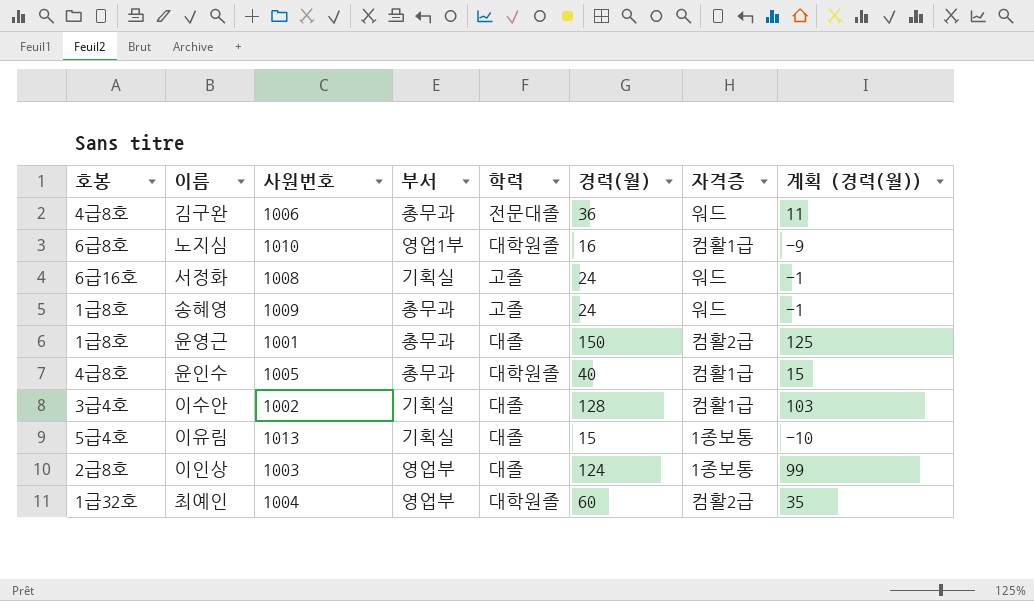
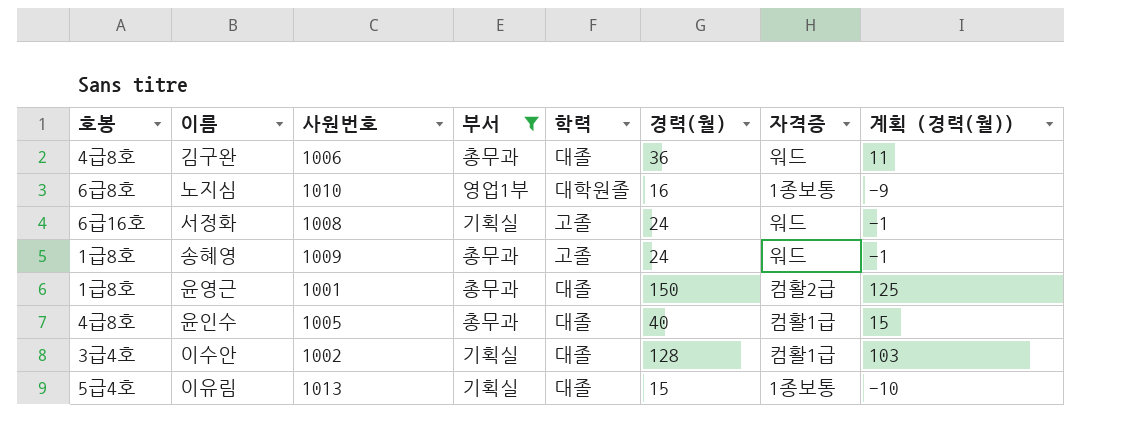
filter: none -> 부서 != 영업부
김구완 | 학력: 전문대졸 -> 대졸
노지심 | 자격증: 컴활1급 -> 1종보통
윤인수 | 학력: 대학원졸 -> 대졸

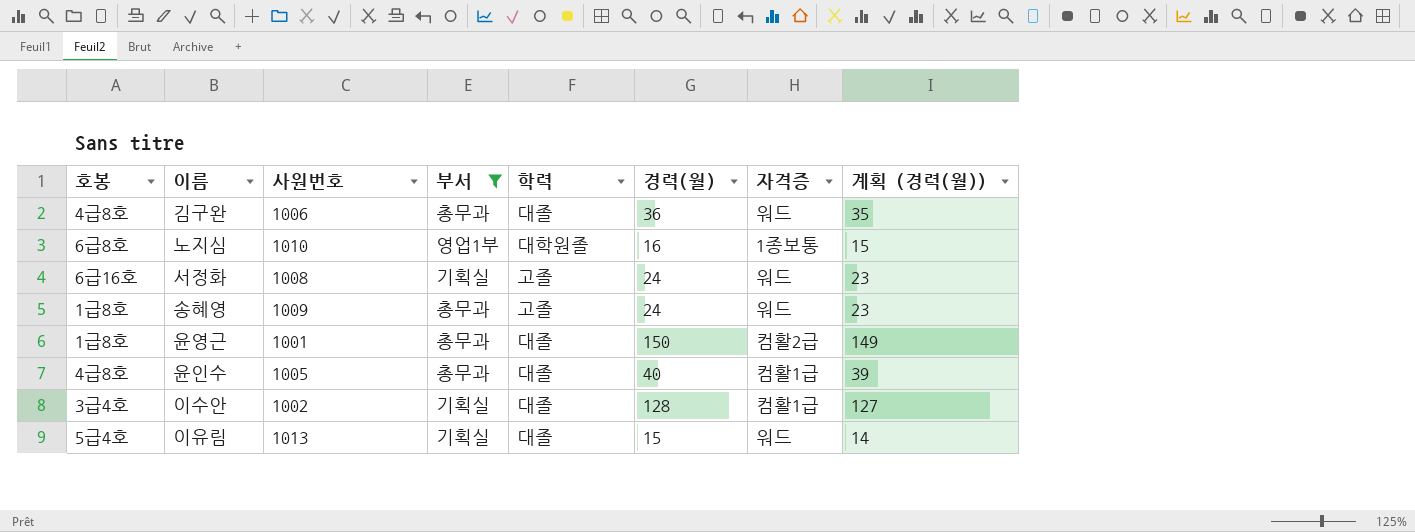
column 계획 (경력(월)) | formula: [경력(월)] - 25 -> [경력(월)] - 1
이유림 | 자격증: 1종보통 -> 워드

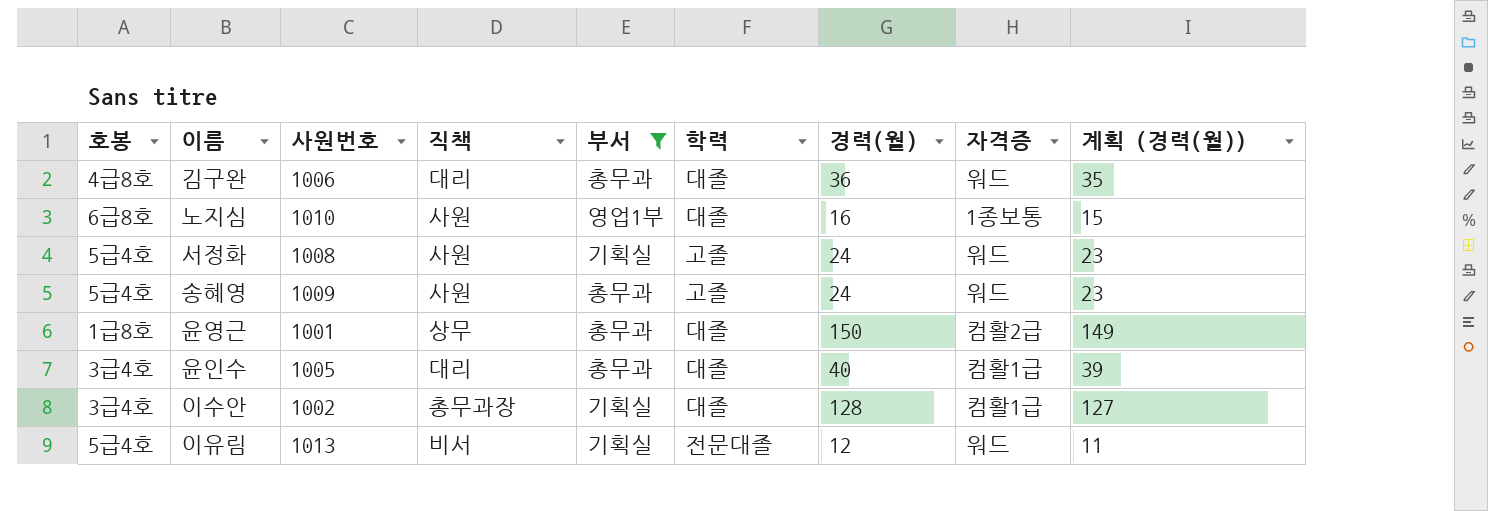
column 직책 | position: none -> 4
노지심 | 학력: 대학원졸 -> 대졸
서정화 | 호봉: 6급16호 -> 5급4호
송혜영 | 호봉: 1급8호 -> 5급4호
윤인수 | 호봉: 4급8호 -> 3급4호
이유림 | 학력: 대졸 -> 전문대졸
이유림 | 경력(월): 15 -> 12
이유림 | 계획 (경력(월)): 14 -> 11

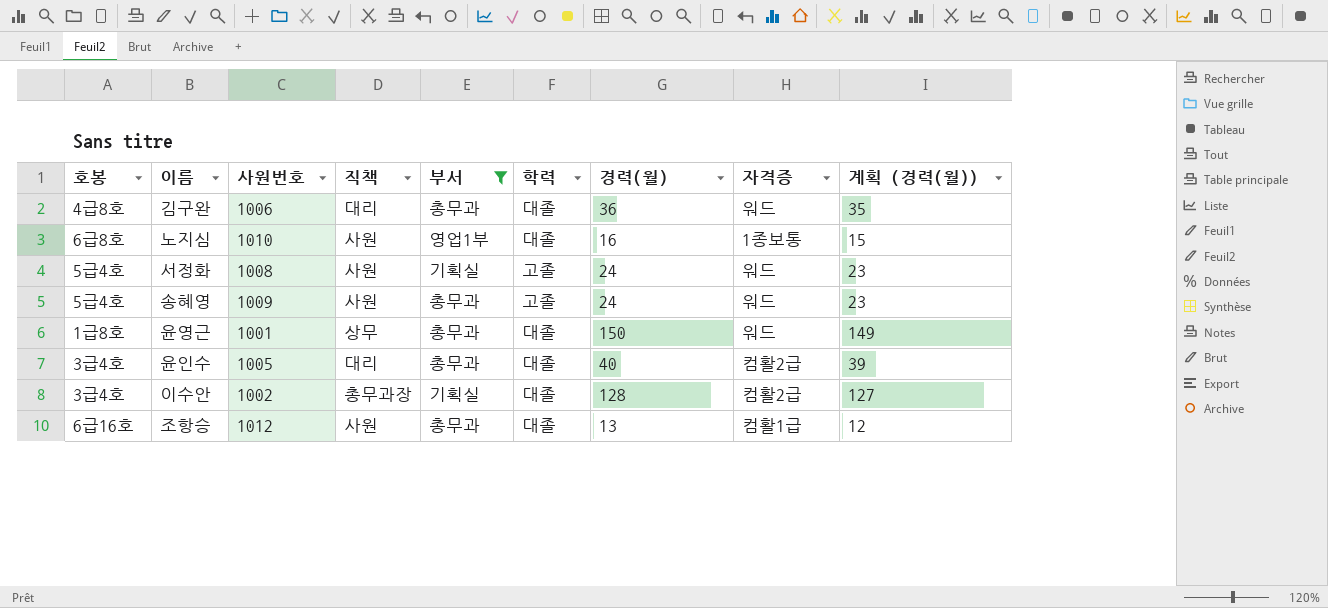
row 이유림: 5급4호 | 1013 | 비서 | 기획실 | 전문대졸 | 12 | 워드 | 11 -> none
윤영근 | 자격증: 컴활2급 -> 워드
윤인수 | 자격증: 컴활1급 -> 컴활2급
이수안 | 자격증: 컴활1급 -> 컴활2급
row 조항승: none -> 6급16호 | 1012 | 사원 | 총무과 | 대졸 | 13 | 컴활1급 | 12

